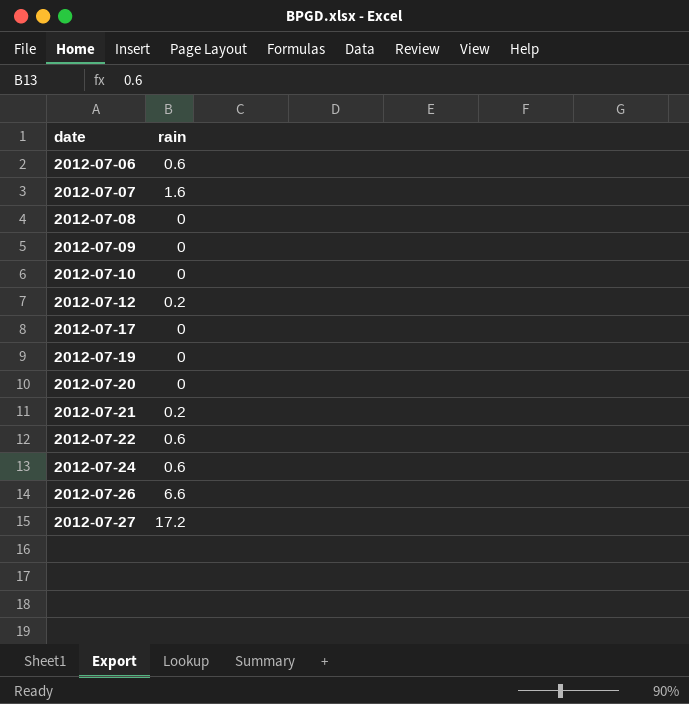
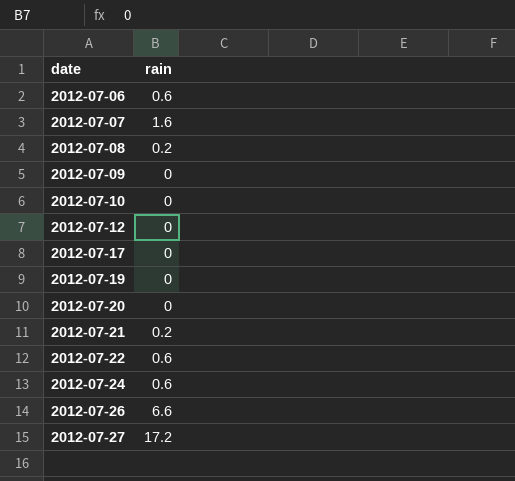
2012-07-08 | rain: 0 -> 0.2
2012-07-12 | rain: 0.2 -> 0

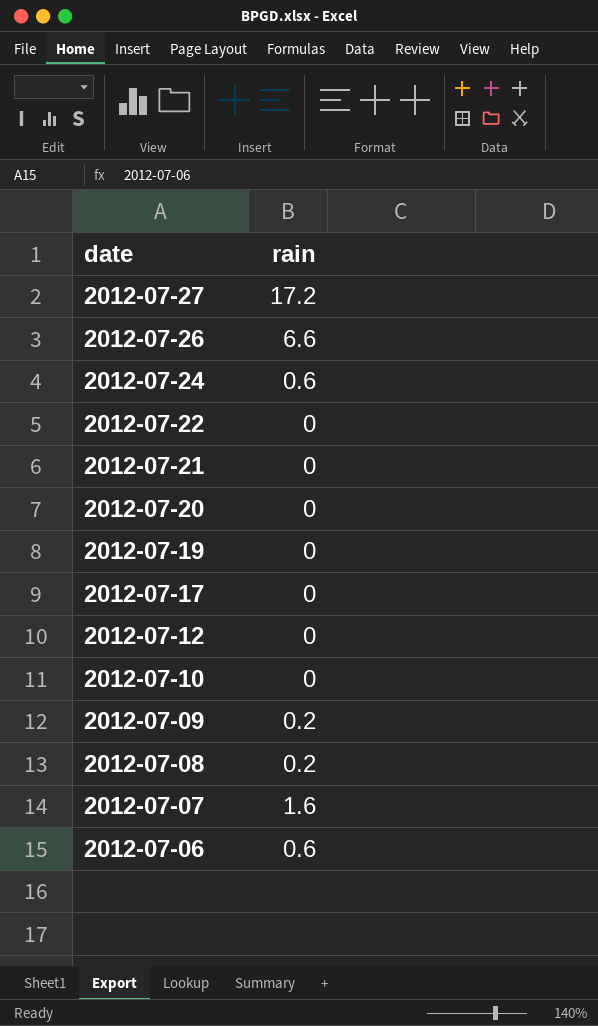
row order: date ascending -> date descending
2012-07-22 | rain: 0.6 -> 0
2012-07-21 | rain: 0.2 -> 0
2012-07-09 | rain: 0 -> 0.2

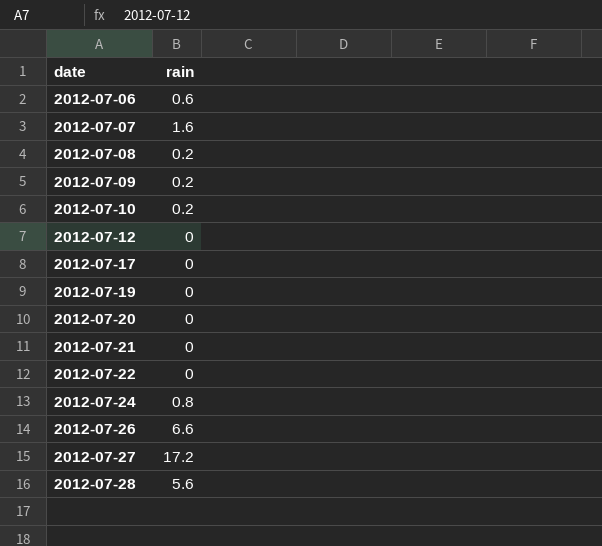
row order: date descending -> date ascending
2012-07-10 | rain: 0 -> 0.2
2012-07-24 | rain: 0.6 -> 0.8
row 2012-07-28: none -> 5.6

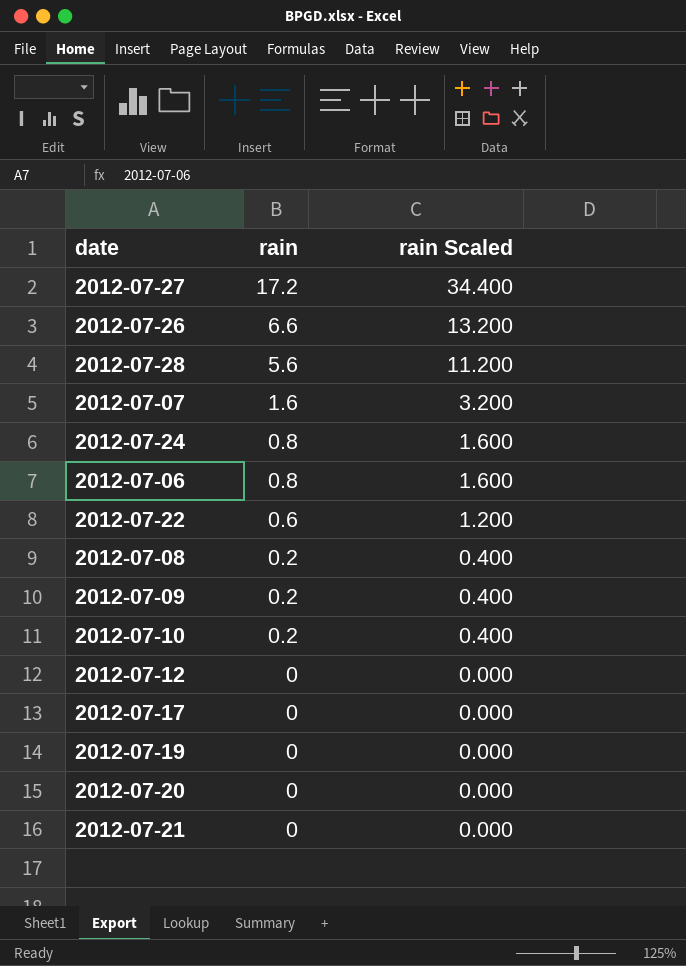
row order: date ascending -> rain descending
column rain Scaled | formula: none -> [rain] * 2
2012-07-06 | rain: 0.6 -> 0.8
2012-07-22 | rain: 0 -> 0.6

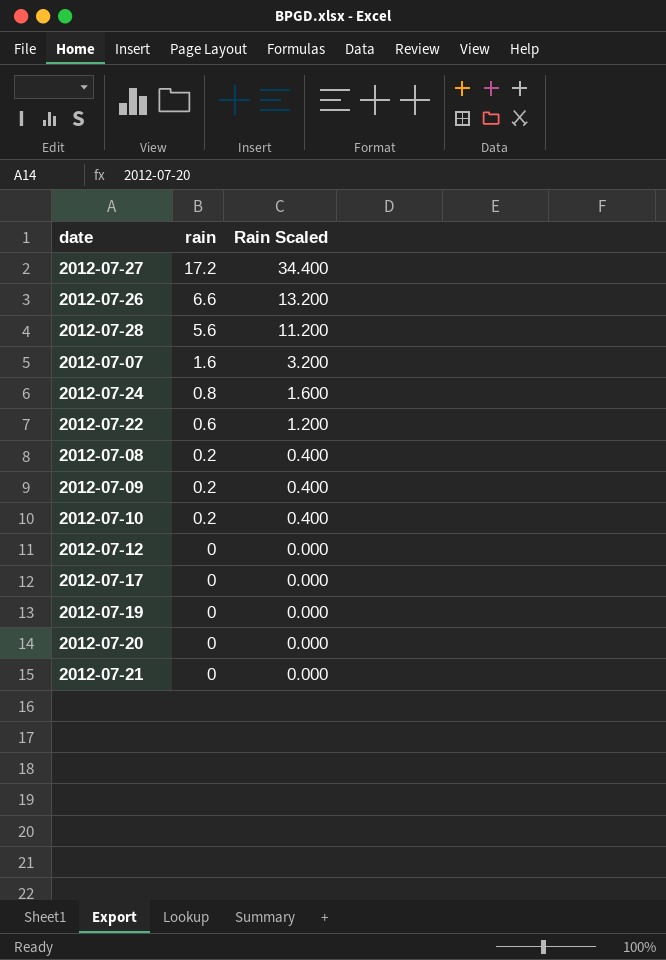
column name: rain Scaled -> Rain Scaled
row 2012-07-06: 0.8 | 1.600 -> none

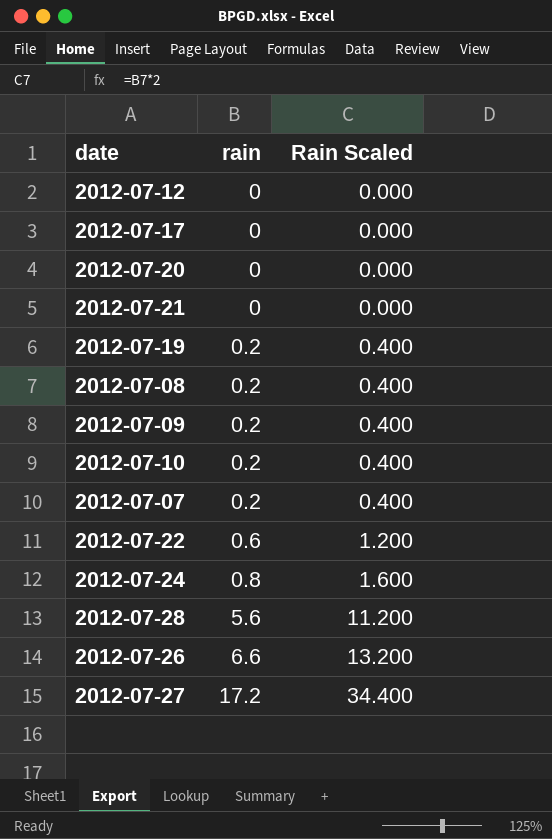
row order: rain descending -> rain ascending
2012-07-19 | rain: 0 -> 0.2
2012-07-19 | Rain Scaled: 0.000 -> 0.400
2012-07-07 | rain: 1.6 -> 0.2
2012-07-07 | Rain Scaled: 3.200 -> 0.400

